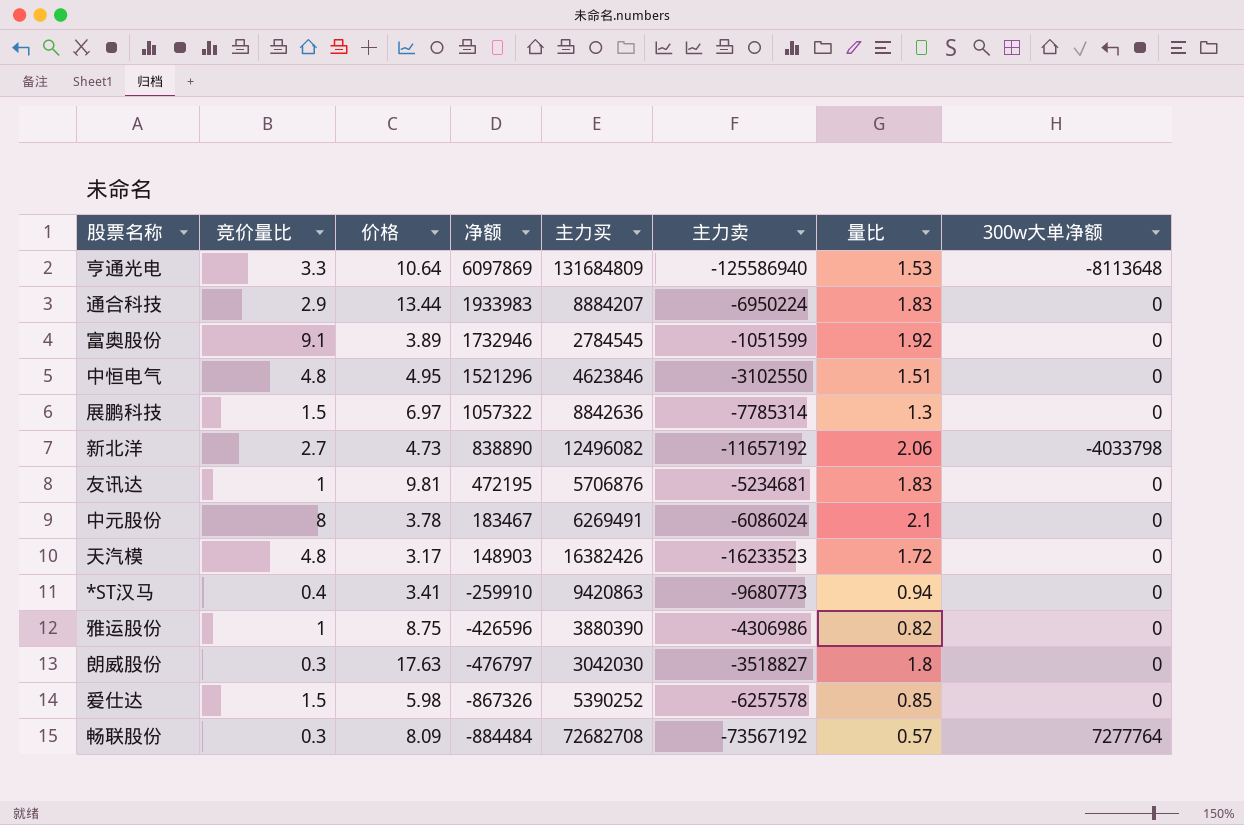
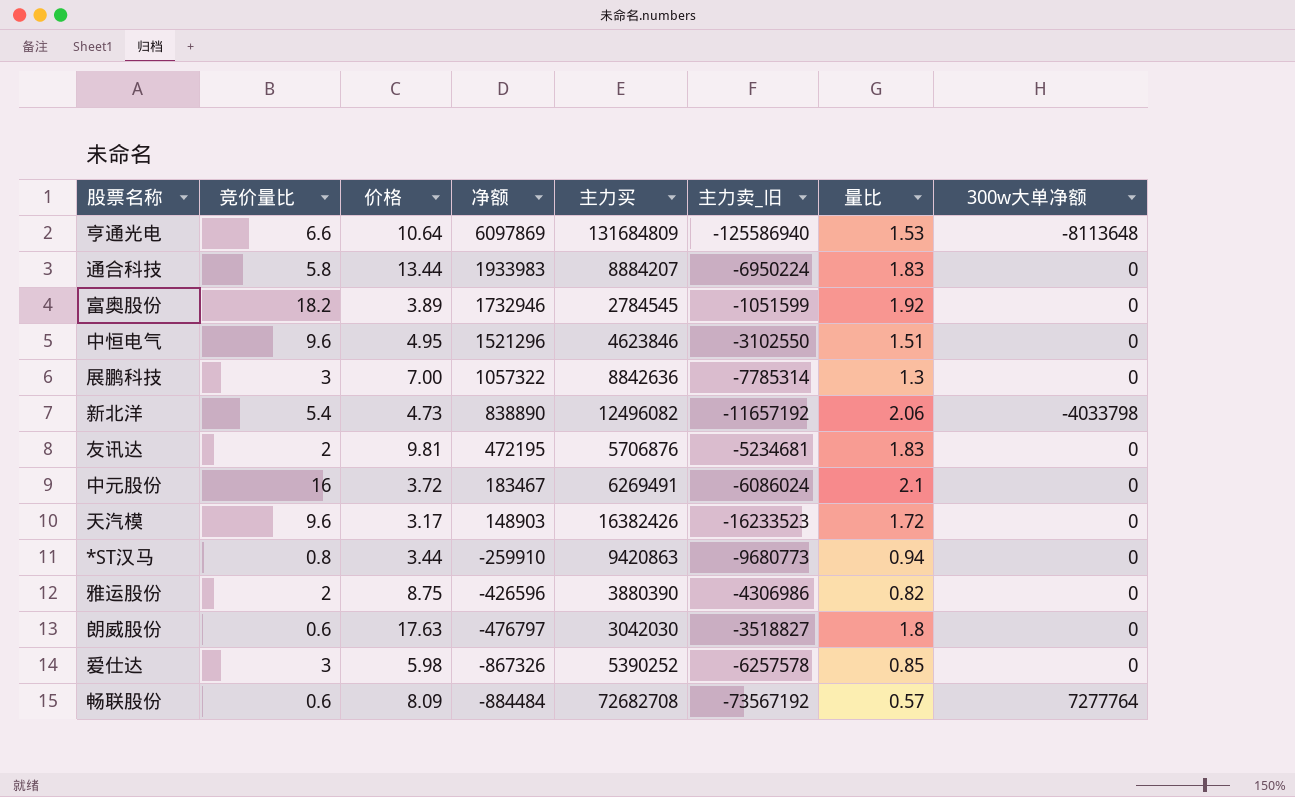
column name: 主力卖 -> 主力卖_旧
亨通光电 | 竞价量比: 3.3 -> 6.6
通合科技 | 竞价量比: 2.9 -> 5.8
富奥股份 | 竞价量比: 9.1 -> 18.2
中恒电气 | 竞价量比: 4.8 -> 9.6
展鹏科技 | 竞价量比: 1.5 -> 3
展鹏科技 | 价格: 6.97 -> 7.00
新北洋 | 竞价量比: 2.7 -> 5.4
友讯达 | 竞价量比: 1 -> 2
中元股份 | 竞价量比: 8 -> 16
中元股份 | 价格: 3.78 -> 3.72
天汽模 | 竞价量比: 4.8 -> 9.6
*ST汉马 | 竞价量比: 0.4 -> 0.8
*ST汉马 | 价格: 3.41 -> 3.44
雅运股份 | 竞价量比: 1 -> 2
朗威股份 | 竞价量比: 0.3 -> 0.6
爱仕达 | 竞价量比: 1.5 -> 3
畅联股份 | 竞价量比: 0.3 -> 0.6

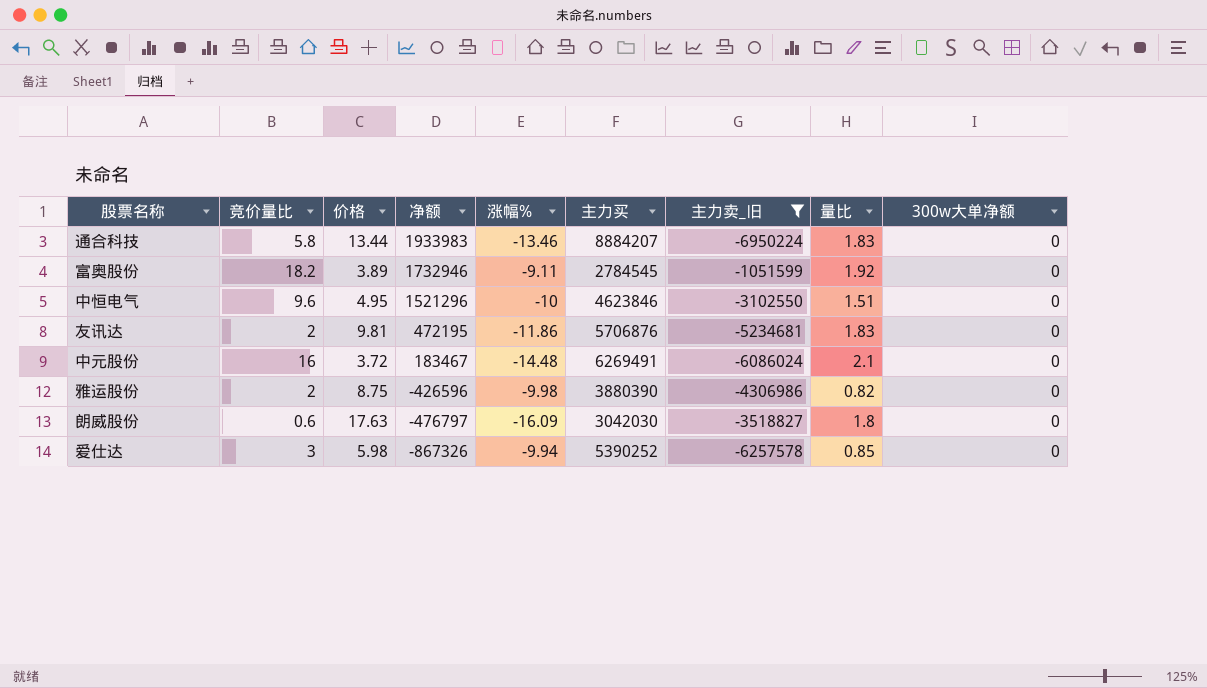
filter: none -> 主力卖_旧 >= -6950224
column 涨幅% | position: none -> 5

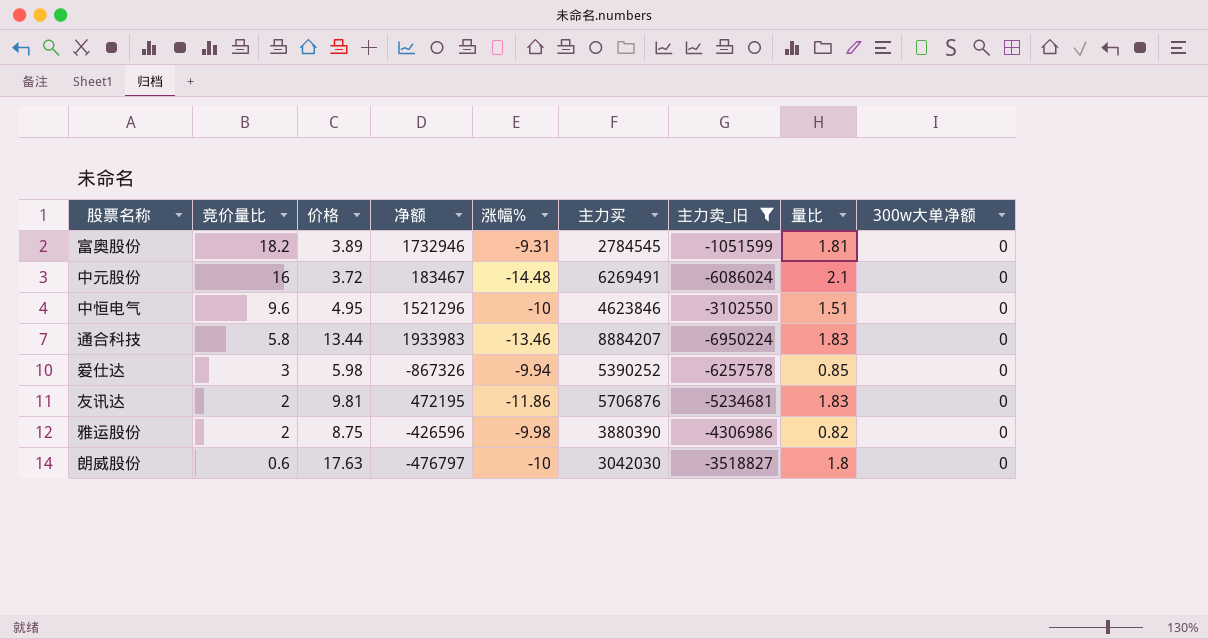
row order: 净额 descending -> 竞价量比 descending
富奥股份 | 涨幅%: -9.11 -> -9.31
富奥股份 | 量比: 1.92 -> 1.81
朗威股份 | 涨幅%: -16.09 -> -10

